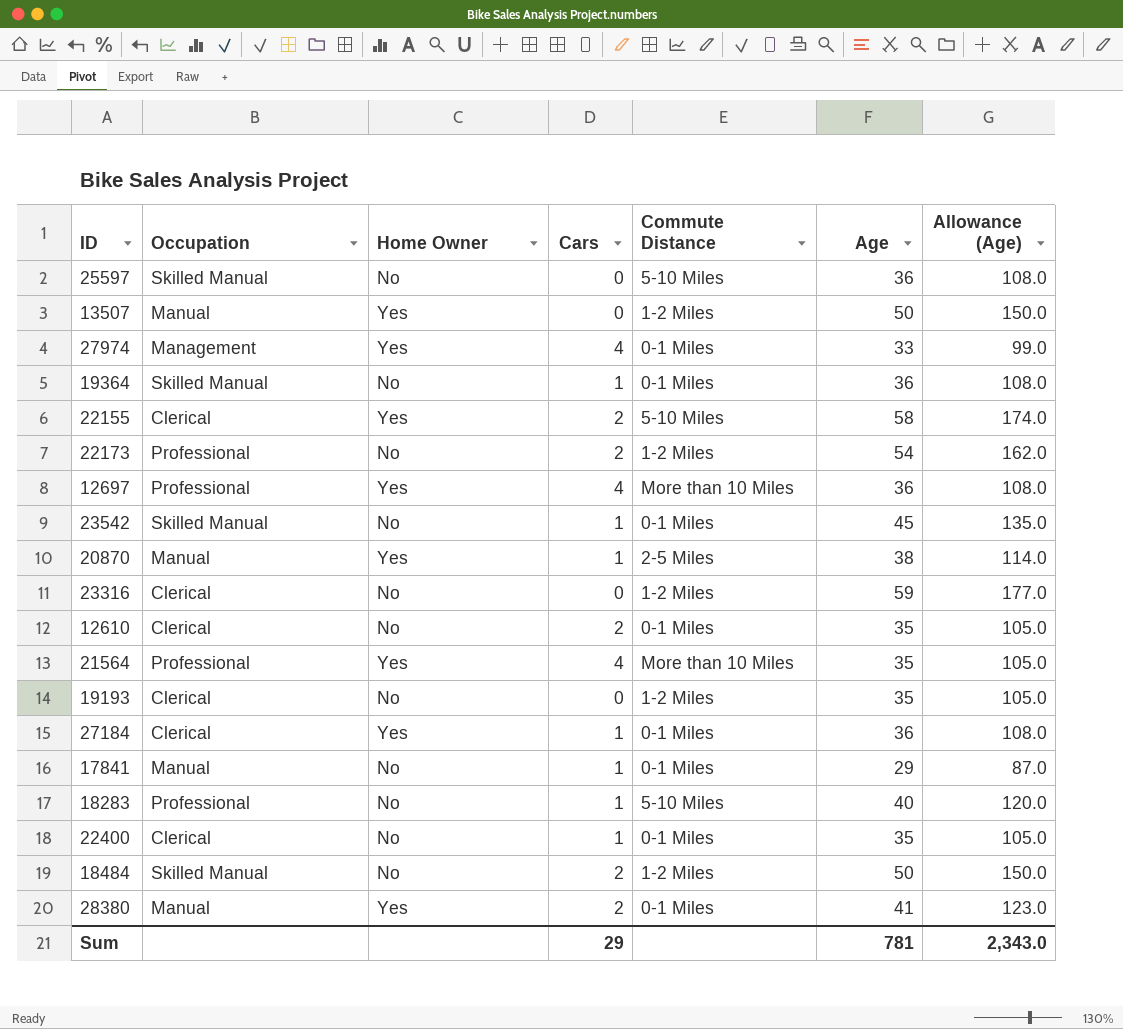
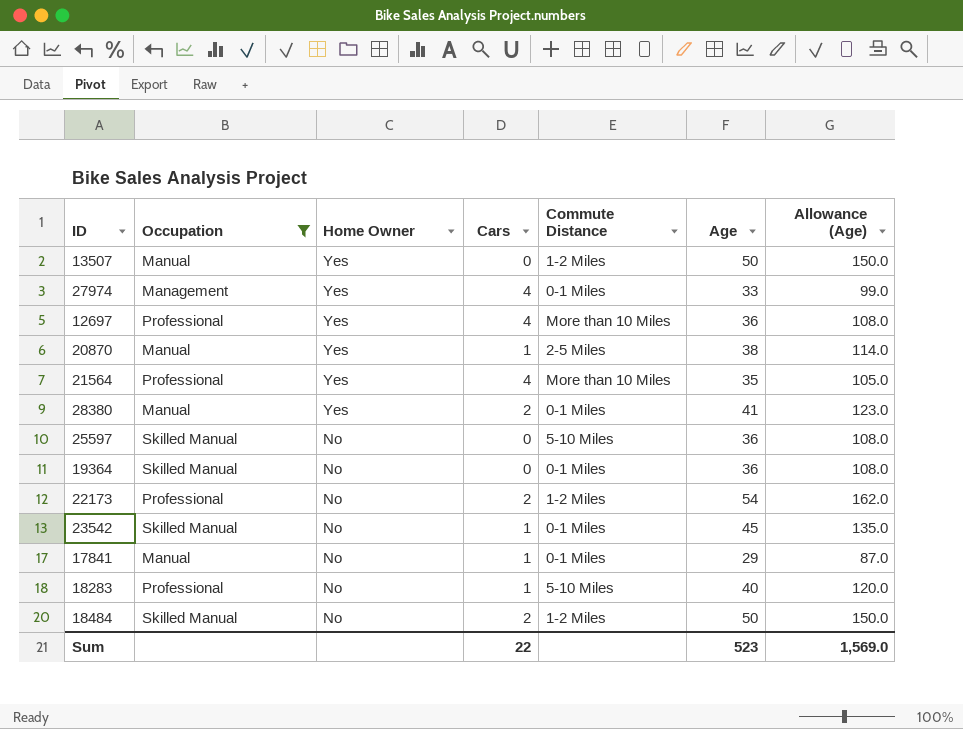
filter: none -> Occupation != Clerical
row order: none -> Home Owner descending
19364 | Cars: 1 -> 0
Sum | Cars: 29 -> 22
Sum | Age: 781 -> 523
Sum | Allowance (Age): 2,343.0 -> 1,569.0

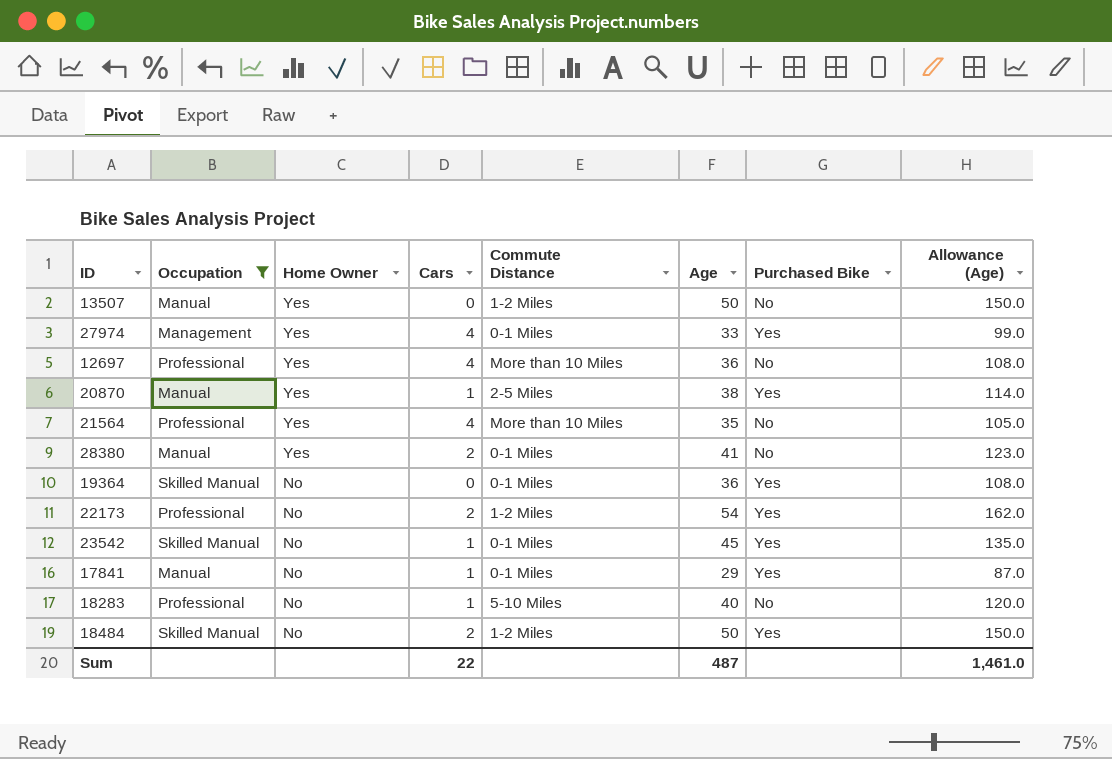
column Purchased Bike | position: none -> 7
row 25597: Skilled Manual | No | 0 | 5-10 Miles | 36 | 108.0 -> none
Sum | Age: 523 -> 487
Sum | Allowance (Age): 1,569.0 -> 1,461.0

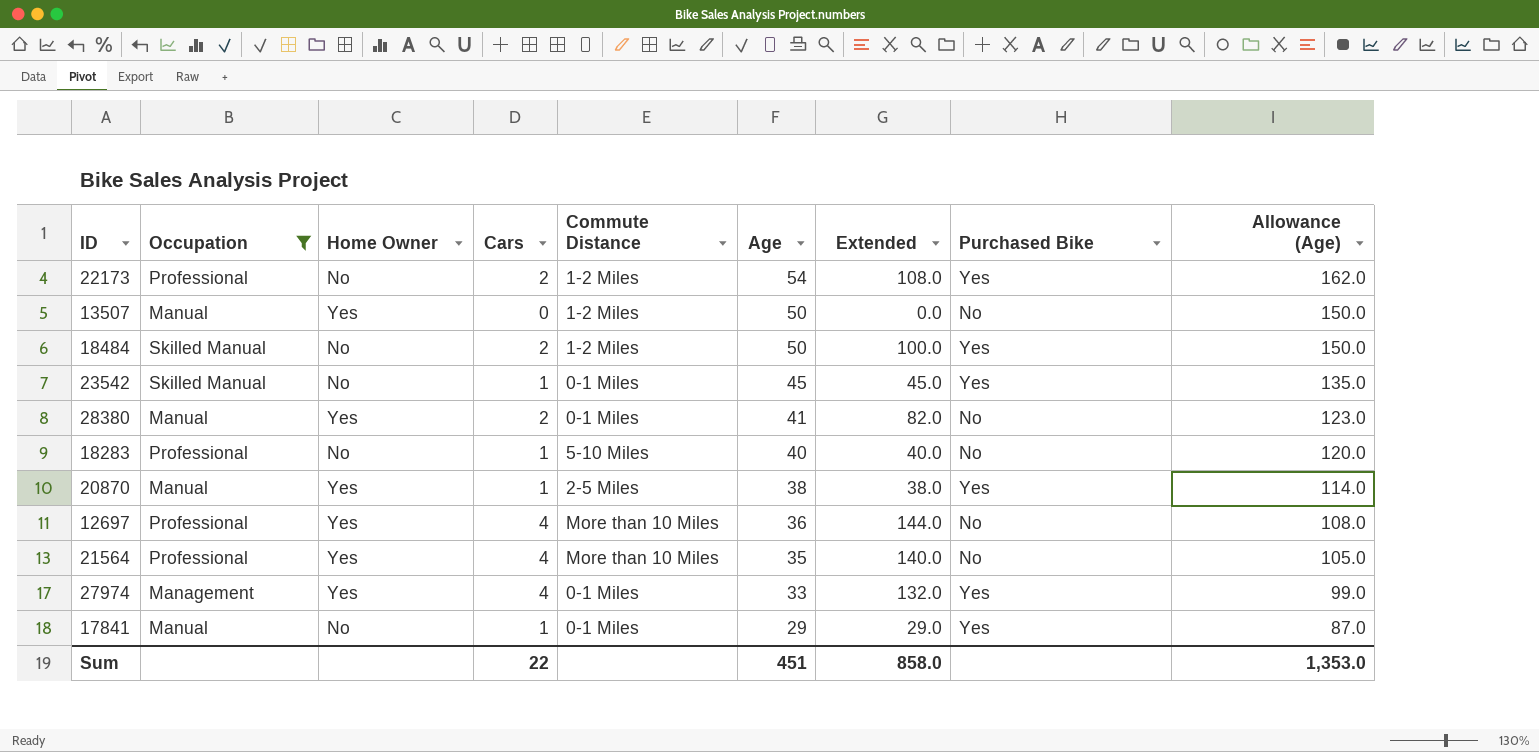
row order: Home Owner descending -> Age descending
column Extended | formula: none -> [Cars] * [Age]
row 19364: Skilled Manual | No | 0 | 0-1 Miles | 36 | Yes | 108.0 -> none
Sum | Age: 487 -> 451
Sum | Allowance (Age): 1,461.0 -> 1,353.0

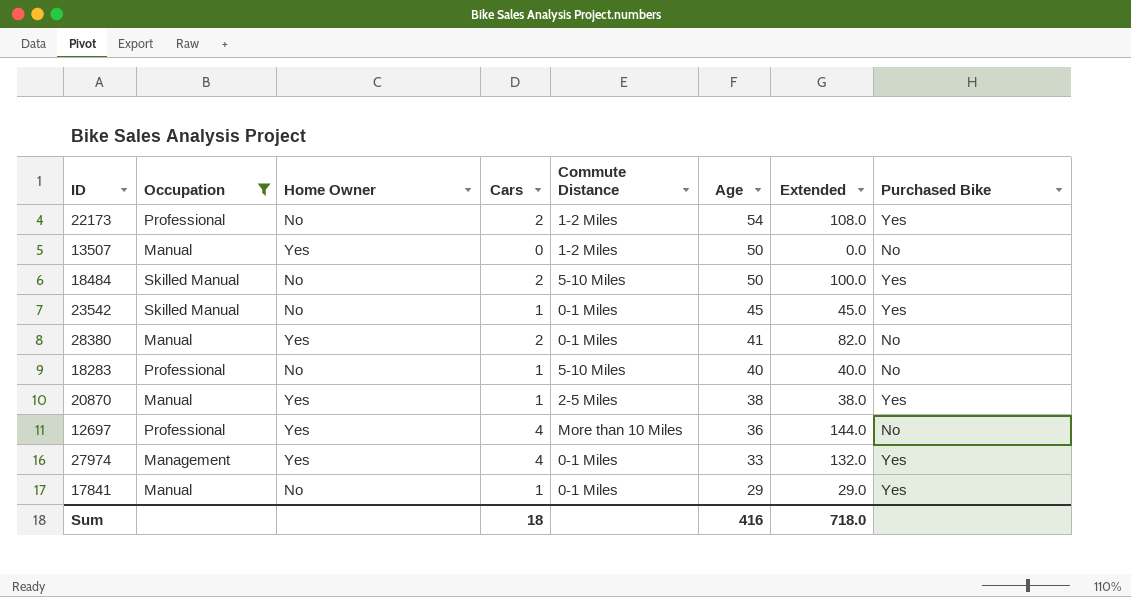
column Allowance (Age) | formula: [Age] * 3 -> none
row 21564: Professional | Yes | 4 | More than 10 Miles | 35 | 140.0 | No | 105.0 -> none
18484 | Commute Distance: 1-2 Miles -> 5-10 Miles
Sum | Cars: 22 -> 18
Sum | Age: 451 -> 416
Sum | Extended: 858.0 -> 718.0

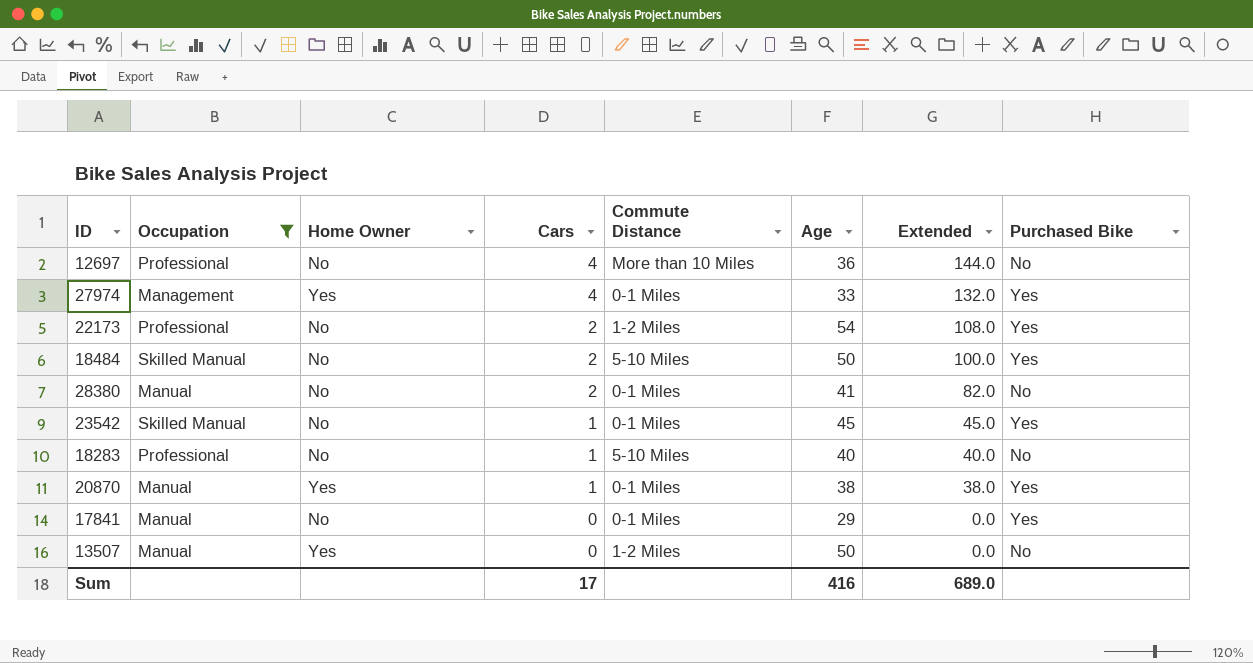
row order: Age descending -> Cars descending
12697 | Home Owner: Yes -> No
28380 | Home Owner: Yes -> No
20870 | Commute Distance: 2-5 Miles -> 0-1 Miles
17841 | Cars: 1 -> 0
17841 | Extended: 29.0 -> 0.0
Sum | Cars: 18 -> 17
Sum | Extended: 718.0 -> 689.0

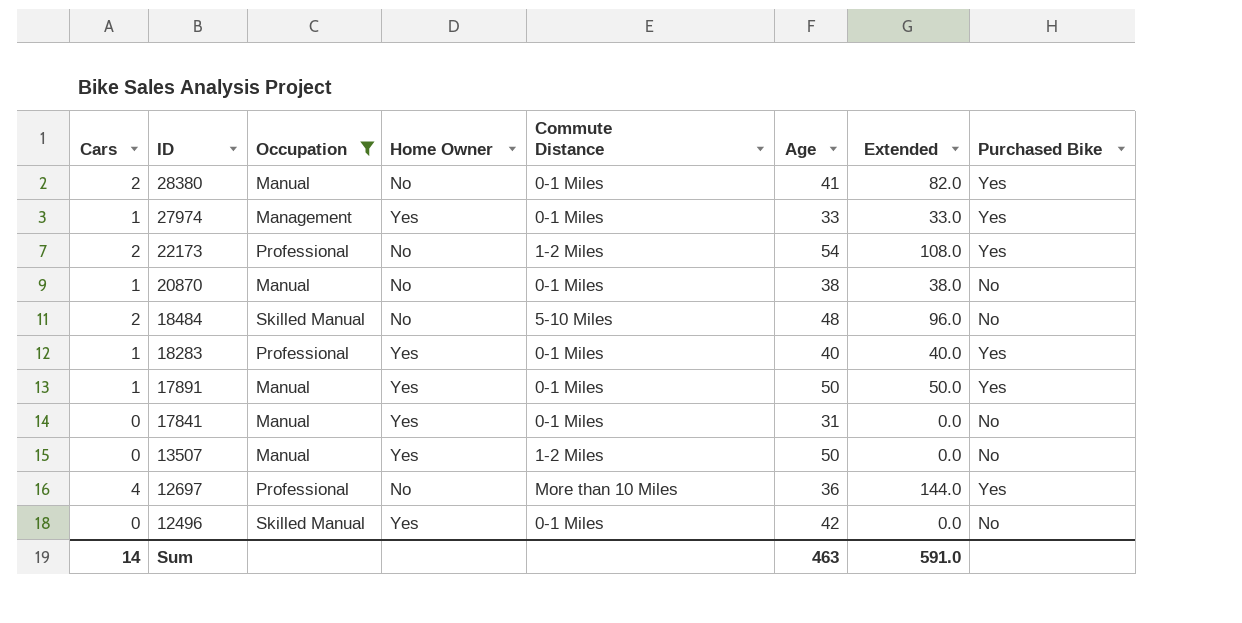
row order: Cars descending -> ID descending
column Cars | position: 4 -> 1
row 23542: Skilled Manual | No | 1 | 0-1 Miles | 45 | 45.0 | Yes -> none
28380 | Purchased Bike: No -> Yes
27974 | Cars: 4 -> 1
27974 | Extended: 132.0 -> 33.0
20870 | Home Owner: Yes -> No
20870 | Purchased Bike: Yes -> No
18484 | Age: 50 -> 48
18484 | Extended: 100.0 -> 96.0
18484 | Purchased Bike: Yes -> No
18283 | Home Owner: No -> Yes
18283 | Commute Distance: 5-10 Miles -> 0-1 Miles
18283 | Purchased Bike: No -> Yes
row 17891: none -> 1 | Manual | Yes | 0-1 Miles | 50 | 50.0 | Yes
17841 | Home Owner: No -> Yes
17841 | Age: 29 -> 31
17841 | Purchased Bike: Yes -> No
12697 | Purchased Bike: No -> Yes
row 12496: none -> 0 | Skilled Manual | Yes | 0-1 Miles | 42 | 0.0 | No
Sum | Cars: 17 -> 14
Sum | Age: 416 -> 463
Sum | Extended: 689.0 -> 591.0

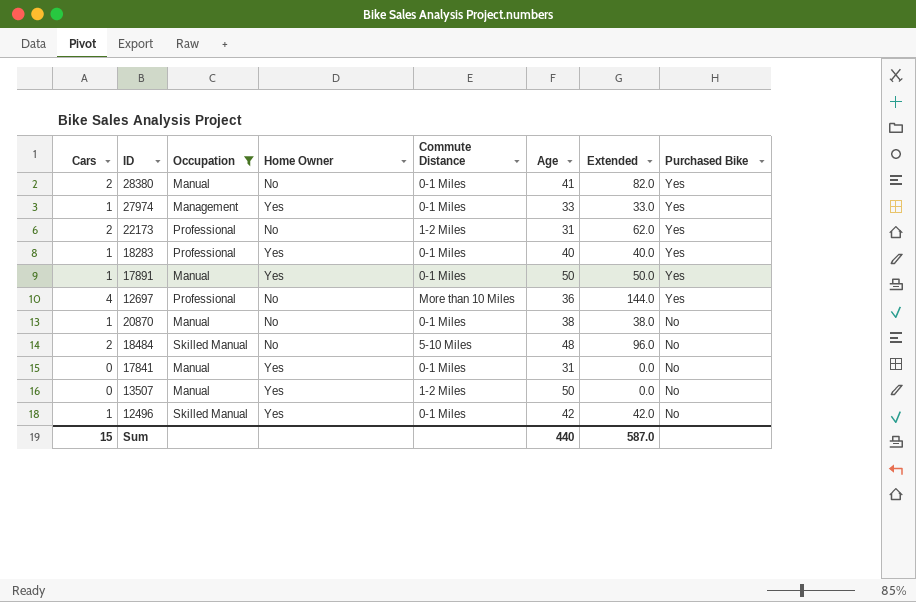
row order: ID descending -> Purchased Bike descending
22173 | Age: 54 -> 31
22173 | Extended: 108.0 -> 62.0
12496 | Cars: 0 -> 1
12496 | Extended: 0.0 -> 42.0
Sum | Cars: 14 -> 15
Sum | Age: 463 -> 440
Sum | Extended: 591.0 -> 587.0

